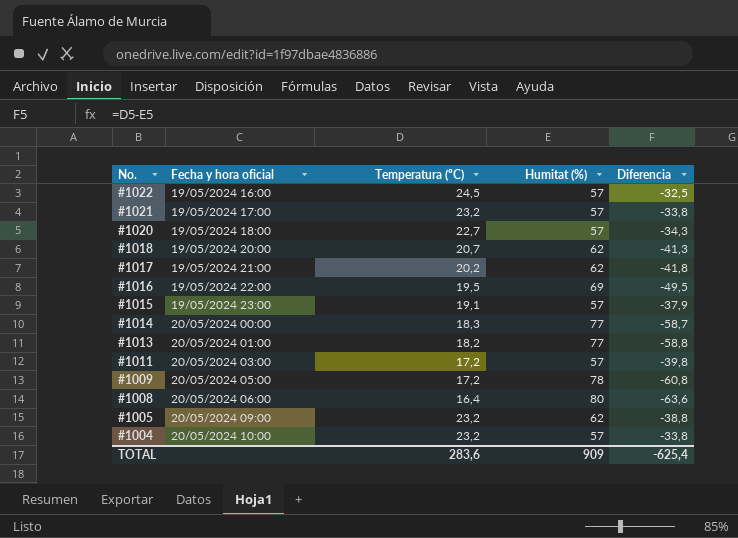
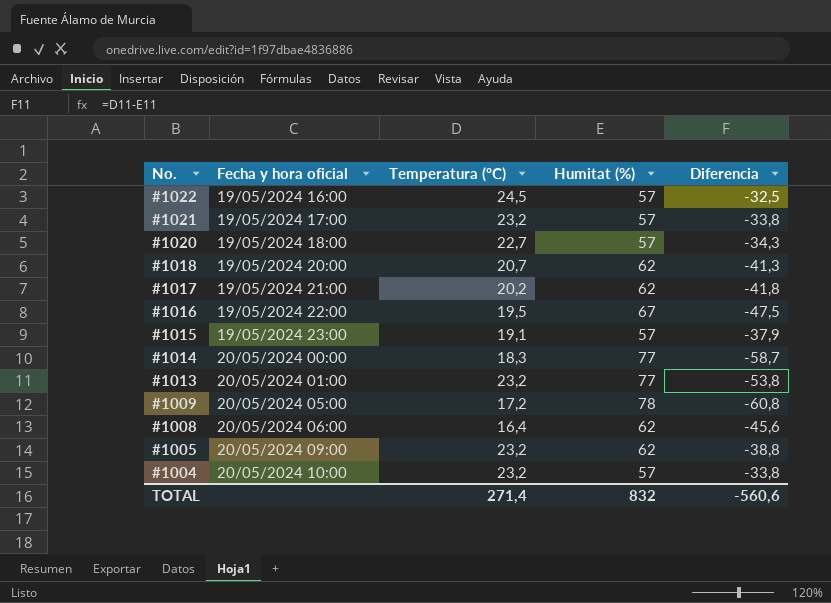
row #1011: 20/05/2024 03:00 | 17,2 | 57 | -39,8 -> none
#1016 | Humitat (%): 69 -> 67
#1016 | Diferencia: -49,5 -> -47,5
#1013 | Temperatura (ºC): 18,2 -> 23,2
#1013 | Diferencia: -58,8 -> -53,8
#1008 | Humitat (%): 80 -> 62
#1008 | Diferencia: -63,6 -> -45,6
TOTAL | Temperatura (ºC): 283,6 -> 271,4
TOTAL | Humitat (%): 909 -> 832
TOTAL | Diferencia: -625,4 -> -560,6

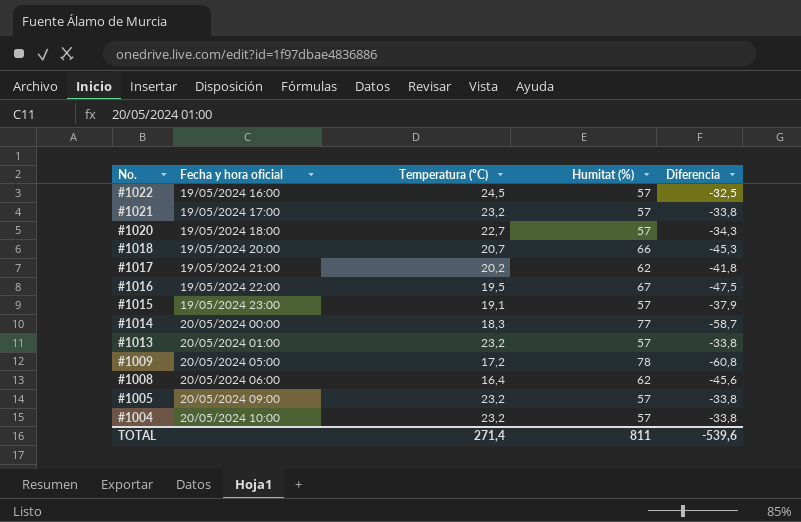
#1018 | Humitat (%): 62 -> 66
#1018 | Diferencia: -41,3 -> -45,3
#1013 | Humitat (%): 77 -> 57
#1013 | Diferencia: -53,8 -> -33,8
#1005 | Humitat (%): 62 -> 57
#1005 | Diferencia: -38,8 -> -33,8
TOTAL | Humitat (%): 832 -> 811
TOTAL | Diferencia: -560,6 -> -539,6

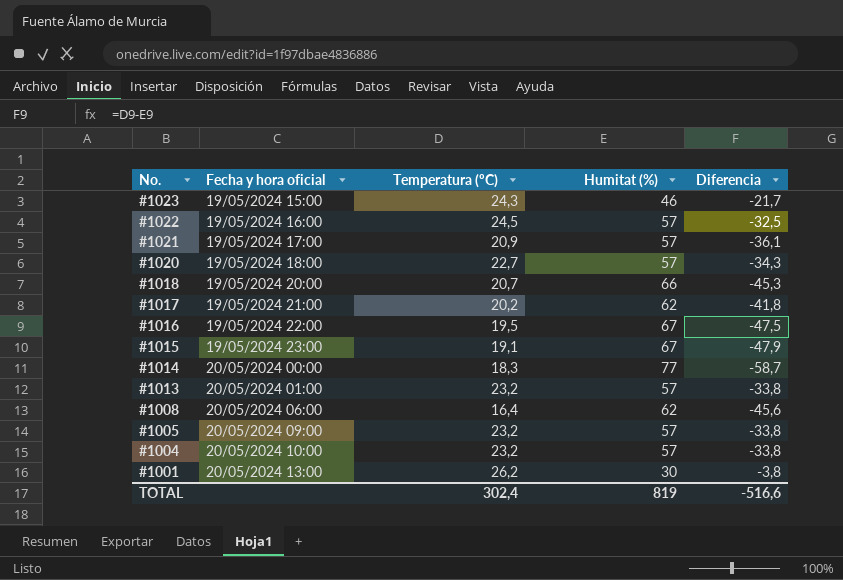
row #1009: 20/05/2024 05:00 | 17,2 | 78 | -60,8 -> none
row #1023: none -> 19/05/2024 15:00 | 24,3 | 46 | -21,7
#1021 | Temperatura (ºC): 23,2 -> 20,9
#1021 | Diferencia: -33,8 -> -36,1
#1015 | Humitat (%): 57 -> 67
#1015 | Diferencia: -37,9 -> -47,9
row #1001: none -> 20/05/2024 13:00 | 26,2 | 30 | -3,8
TOTAL | Temperatura (ºC): 271,4 -> 302,4
TOTAL | Humitat (%): 811 -> 819
TOTAL | Diferencia: -539,6 -> -516,6

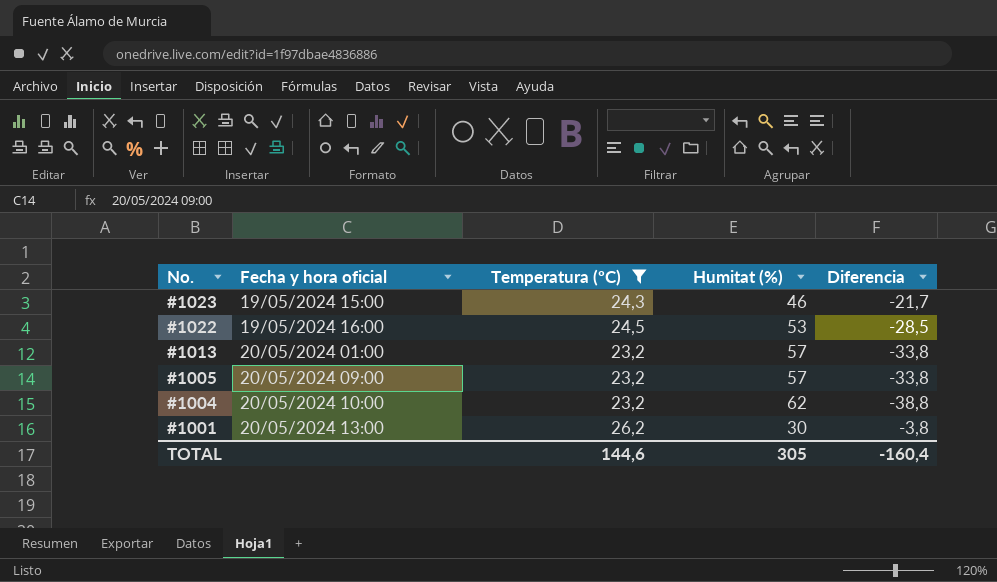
filter: none -> Temperatura (ºC) >= 23,2
#1022 | Humitat (%): 57 -> 53
#1022 | Diferencia: -32,5 -> -28,5
#1004 | Humitat (%): 57 -> 62
#1004 | Diferencia: -33,8 -> -38,8
TOTAL | Temperatura (ºC): 302,4 -> 144,6
TOTAL | Humitat (%): 819 -> 305
TOTAL | Diferencia: -516,6 -> -160,4

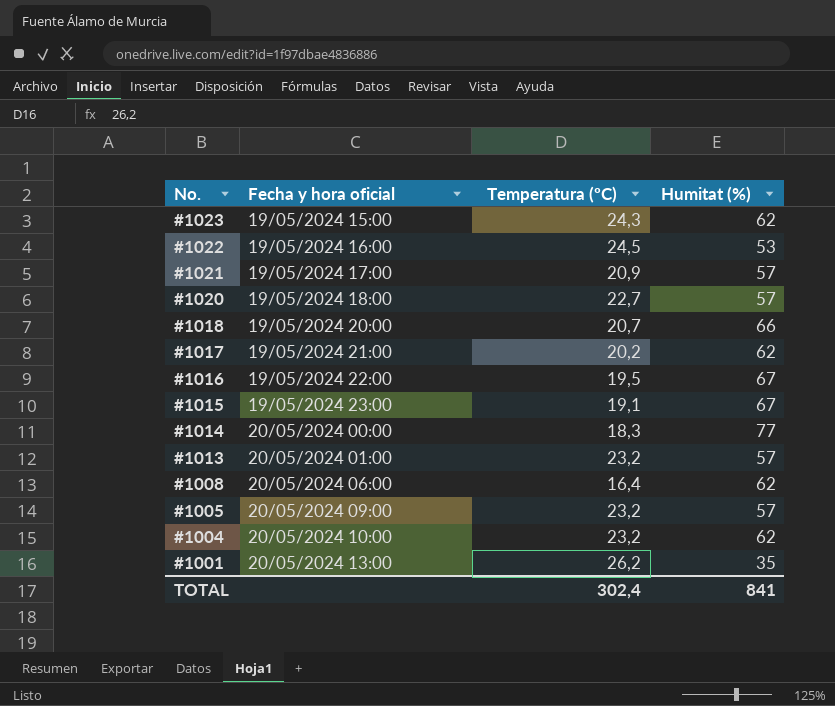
filter: Temperatura (ºC) >= 23,2 -> none
column Diferencia | formula: [Temperatura (ºC)] - [Humitat (%)] -> none
#1023 | Humitat (%): 46 -> 62
#1001 | Humitat (%): 30 -> 35
TOTAL | Temperatura (ºC): 144,6 -> 302,4
TOTAL | Humitat (%): 305 -> 841

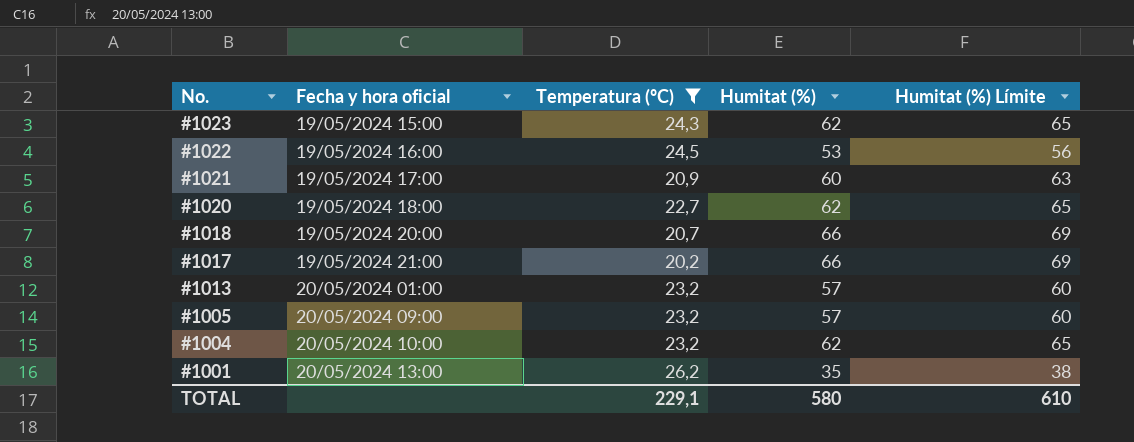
filter: none -> Temperatura (ºC) >= 20,2
column Humitat (%) Límite | formula: none -> [Humitat (%)] + 3
#1021 | Humitat (%): 57 -> 60
#1020 | Humitat (%): 57 -> 62
#1017 | Humitat (%): 62 -> 66
TOTAL | Temperatura (ºC): 302,4 -> 229,1
TOTAL | Humitat (%): 841 -> 580

